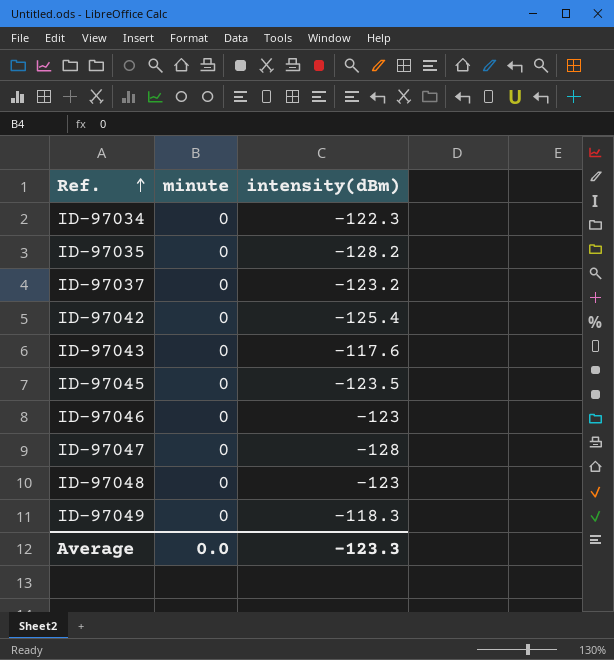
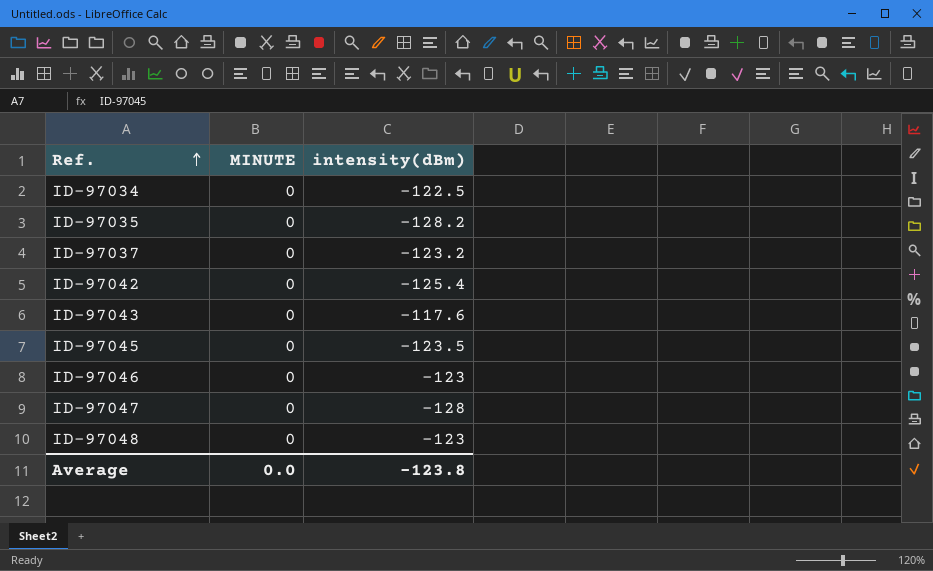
column name: minute -> MINUTE
row ID-97049: 0 | -118.3 -> none
ID-97034 | intensity(dBm): -122.3 -> -122.5
Average | intensity(dBm): -123.3 -> -123.8

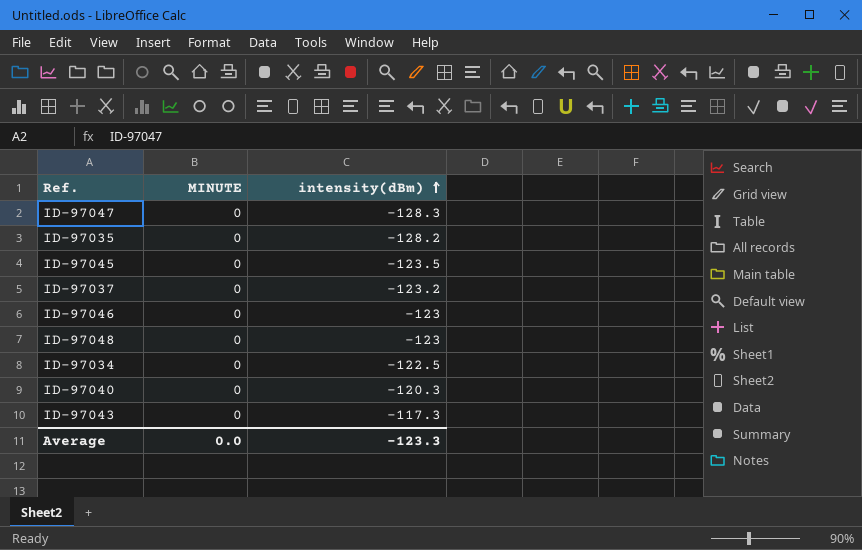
row order: Ref. ascending -> intensity(dBm) ascending
row ID-97042: 0 | -125.4 -> none
ID-97047 | intensity(dBm): -128 -> -128.3
row ID-97040: none -> 0 | -120.3
ID-97043 | intensity(dBm): -117.6 -> -117.3
Average | intensity(dBm): -123.8 -> -123.3

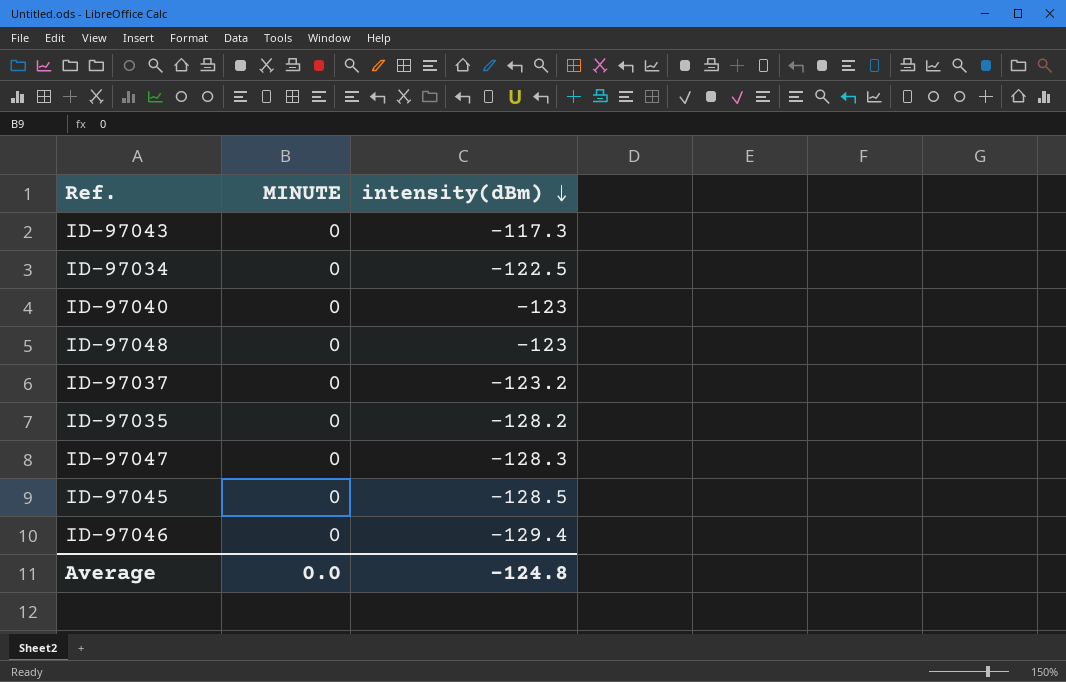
row order: intensity(dBm) ascending -> intensity(dBm) descending
ID-97040 | intensity(dBm): -120.3 -> -123
ID-97045 | intensity(dBm): -123.5 -> -128.5
ID-97046 | intensity(dBm): -123 -> -129.4
Average | intensity(dBm): -123.3 -> -124.8

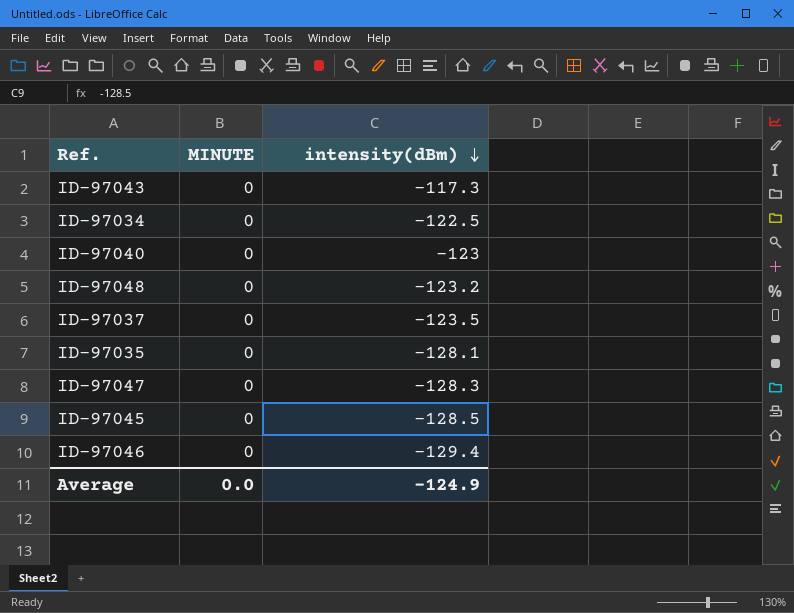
ID-97048 | intensity(dBm): -123 -> -123.2
ID-97037 | intensity(dBm): -123.2 -> -123.5
ID-97035 | intensity(dBm): -128.2 -> -128.1
Average | intensity(dBm): -124.8 -> -124.9

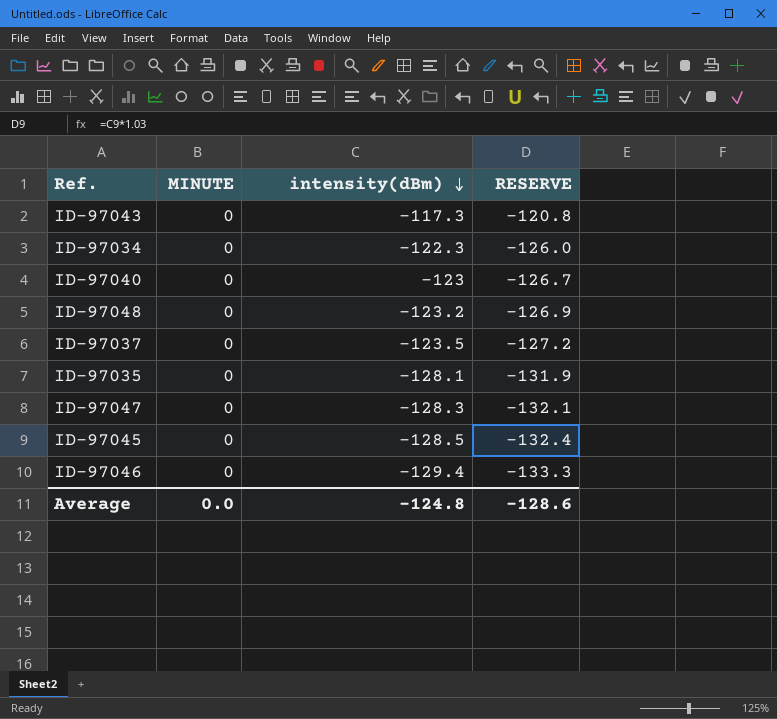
column RESERVE | formula: none -> [intensity(dBm)] * 1.03
ID-97034 | intensity(dBm): -122.5 -> -122.3
Average | intensity(dBm): -124.9 -> -124.8

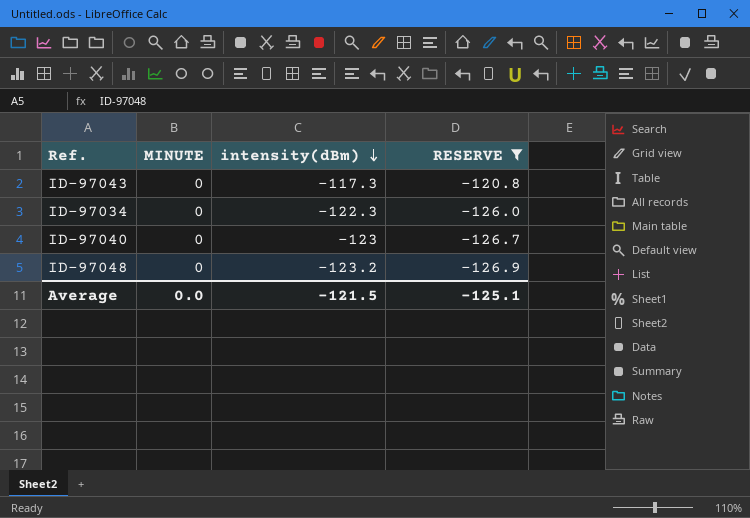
filter: none -> RESERVE >= -126.9
Average | intensity(dBm): -124.8 -> -121.5
Average | RESERVE: -128.6 -> -125.1

